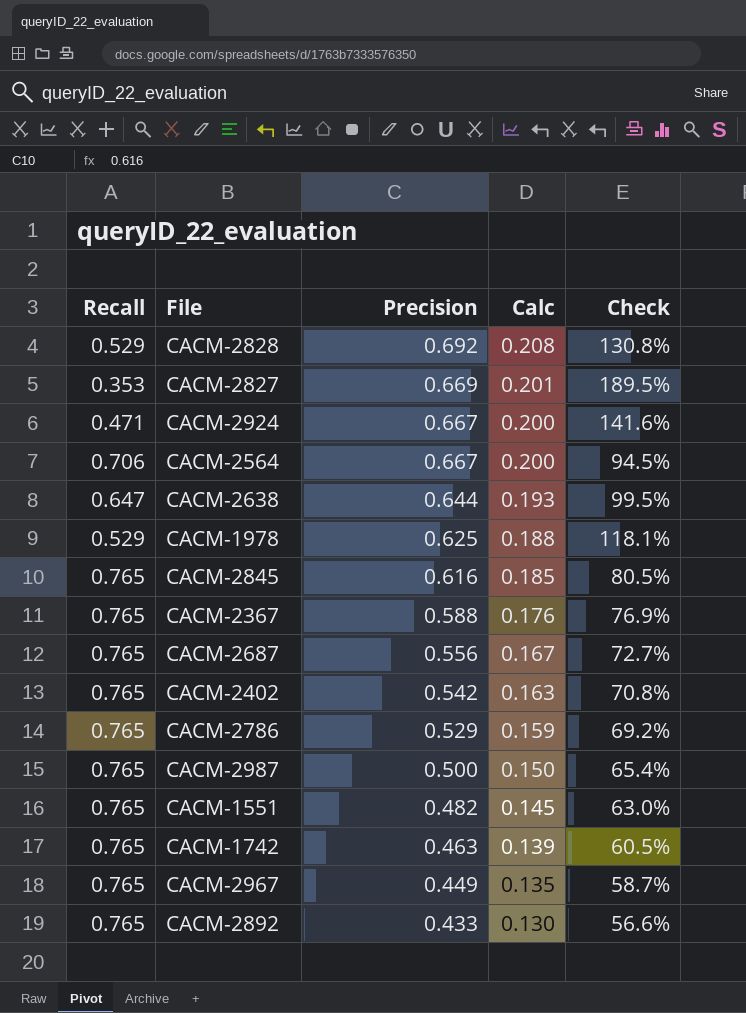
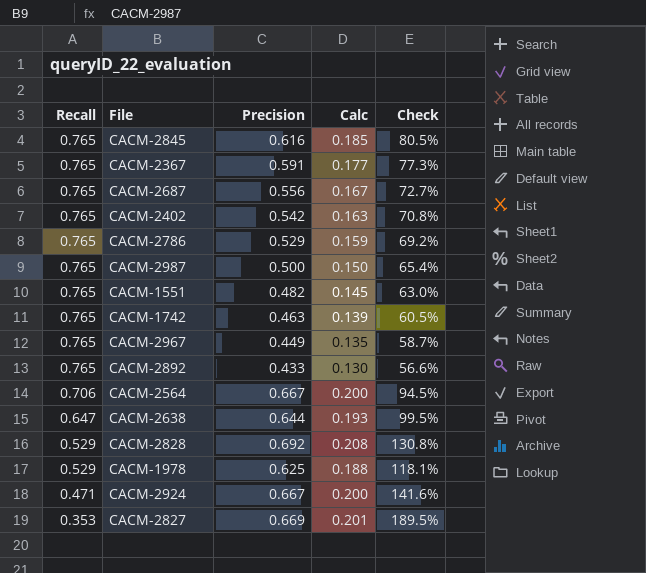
row order: Precision descending -> Recall descending
CACM-2367 | Precision: 0.588 -> 0.591
CACM-2367 | Calc: 0.176 -> 0.177
CACM-2367 | Check: 76.9% -> 77.3%

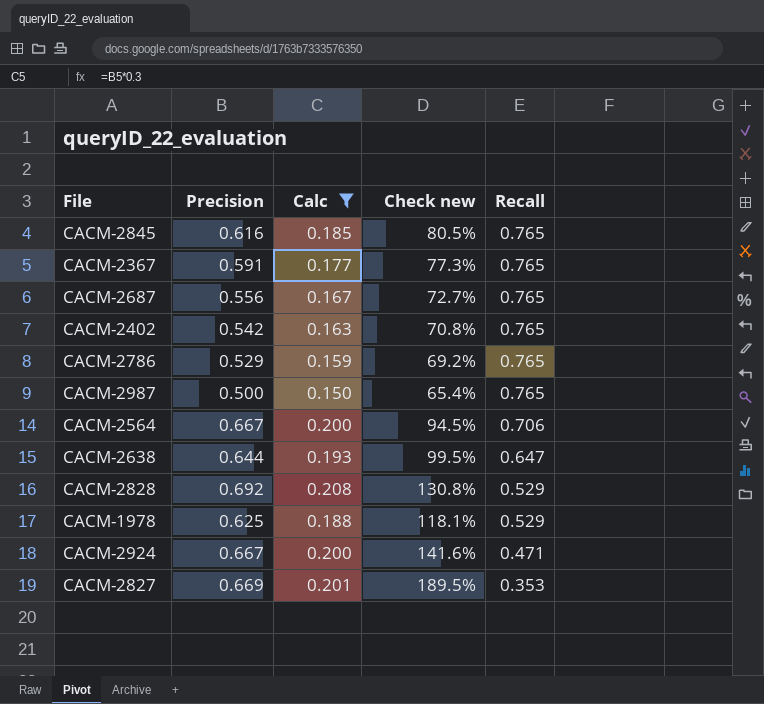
filter: none -> Calc >= 0.150
column name: Check -> Check new
column Recall | position: 1 -> 5

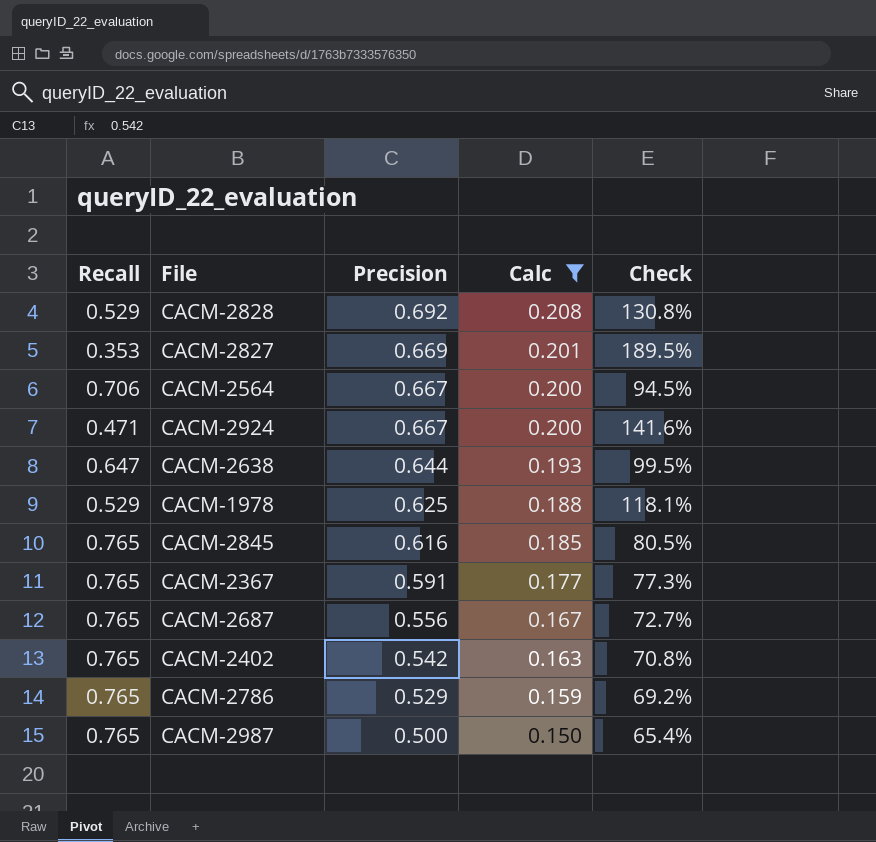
row order: Recall descending -> Precision descending
column Recall | position: 5 -> 1
column name: Check new -> Check

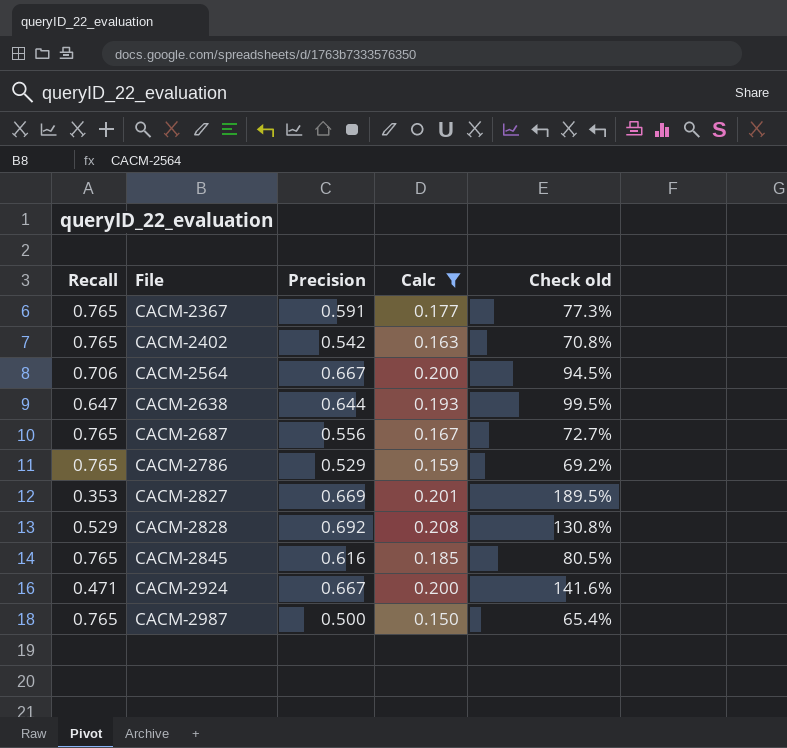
row order: Precision descending -> File ascending
column name: Check -> Check old
row CACM-1978: 0.529 | 0.625 | 0.188 | 118.1% -> none

